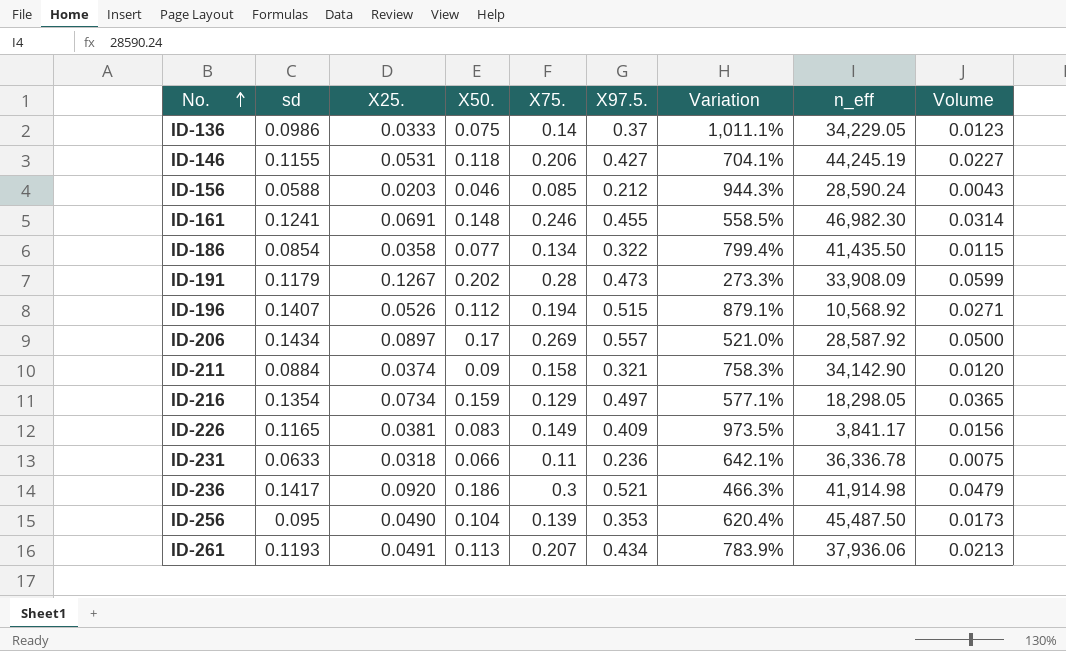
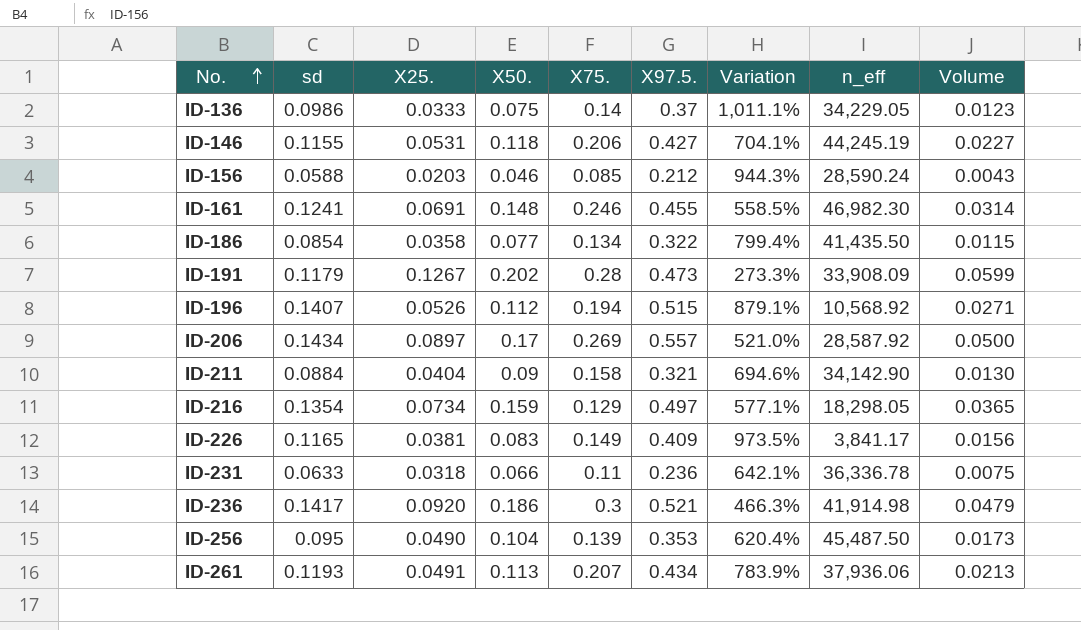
ID-211 | X25.: 0.0374 -> 0.0404
ID-211 | Variation: 758.3% -> 694.6%
ID-211 | Volume: 0.0120 -> 0.0130

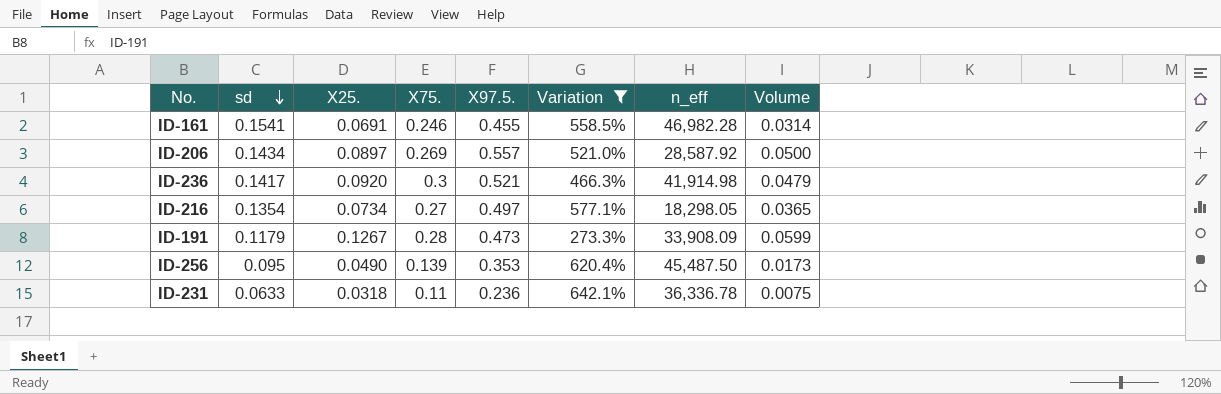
filter: none -> Variation <= 642.1%
row order: No. ascending -> sd descending
column X50. | position: 4 -> none
ID-161 | sd: 0.1241 -> 0.1541
ID-161 | n_eff: 46,982.30 -> 46,982.28
ID-216 | X75.: 0.129 -> 0.27

